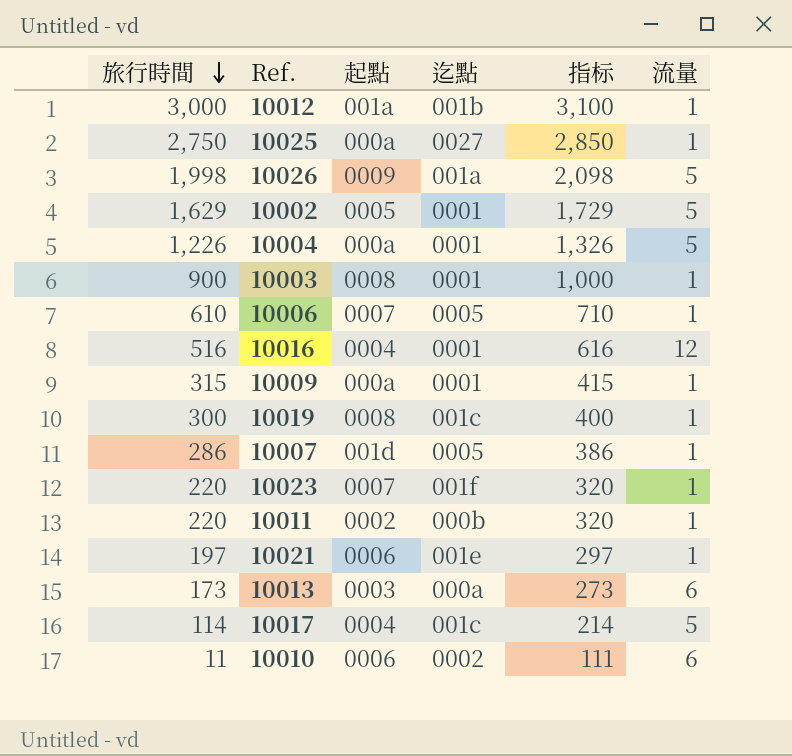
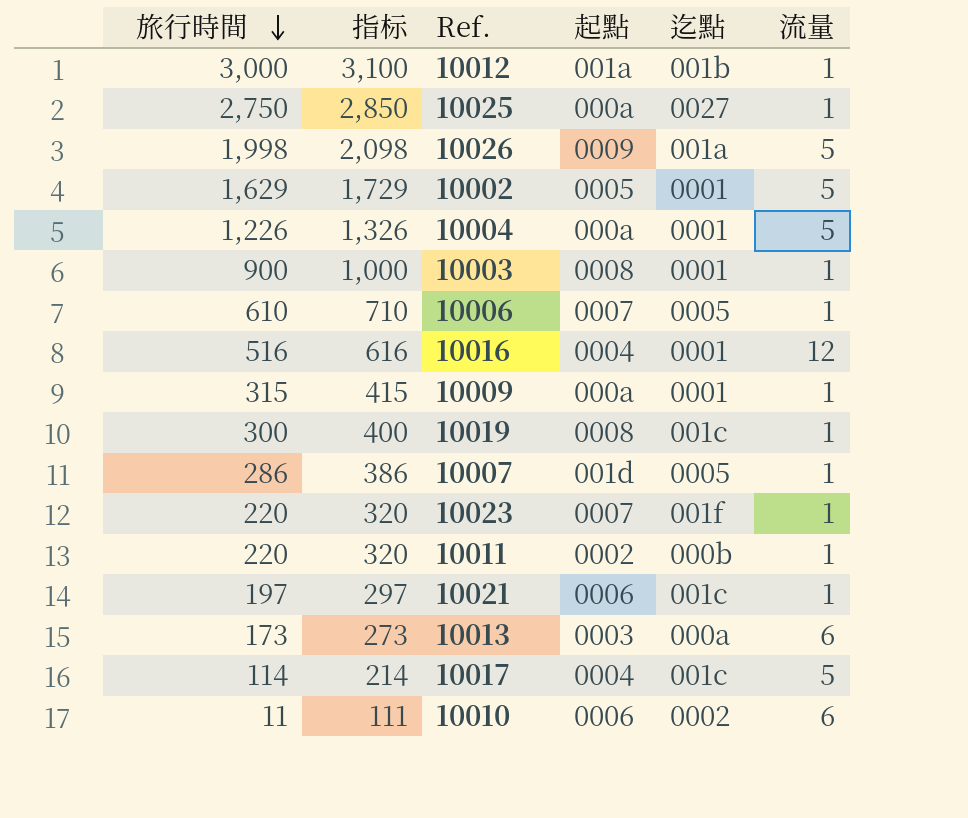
column 指标 | position: 5 -> 2
10021 | 迄點: 001e -> 001c

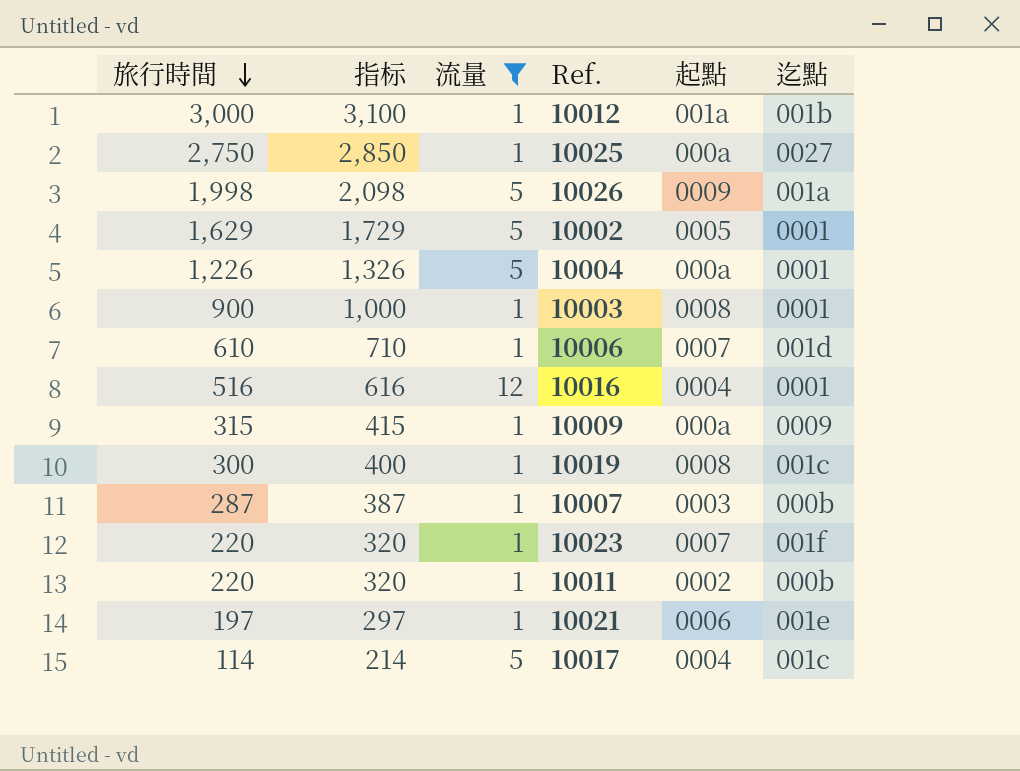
filter: none -> 流量 != 6
column 流量 | position: 6 -> 3
10006 | 迄點: 0005 -> 001d
10009 | 迄點: 0001 -> 0009
10007 | 旅行時間: 286 -> 287
10007 | 指标: 386 -> 387
10007 | 起點: 001d -> 0003
10007 | 迄點: 0005 -> 000b
10021 | 迄點: 001c -> 001e

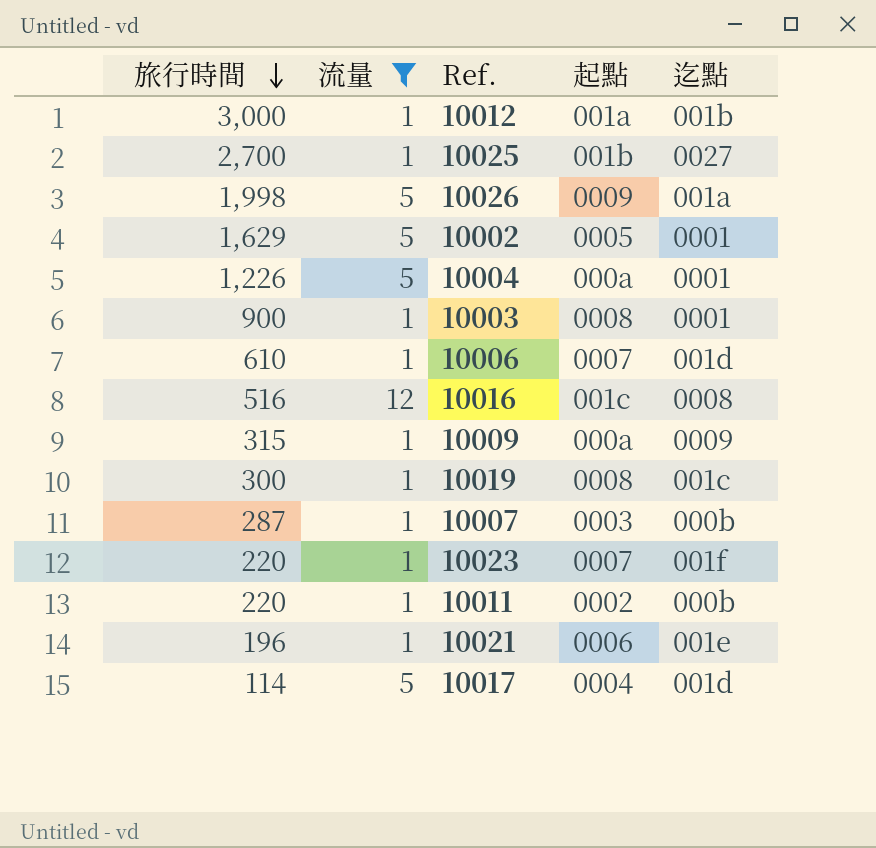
column 指标 | formula: [旅行時間] + 100 -> none
10025 | 旅行時間: 2,750 -> 2,700
10025 | 起點: 000a -> 001b
10016 | 起點: 0004 -> 001c
10016 | 迄點: 0001 -> 0008
10021 | 旅行時間: 197 -> 196
10017 | 迄點: 001c -> 001d

